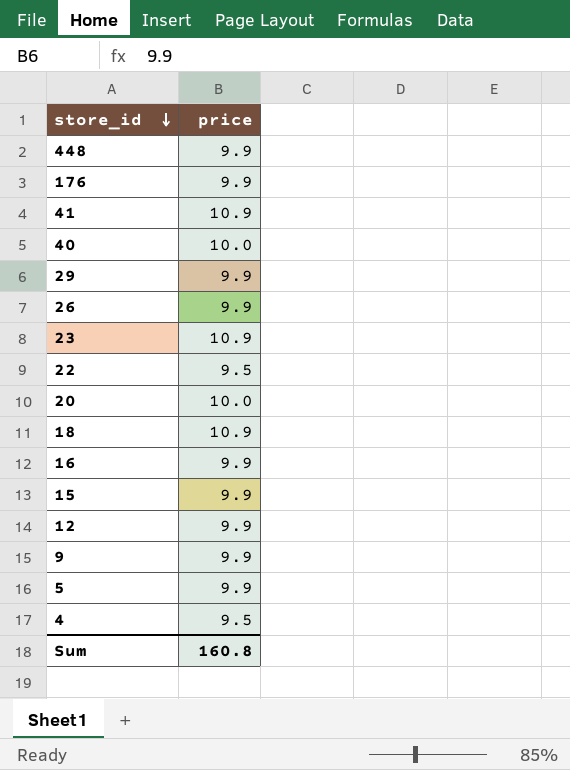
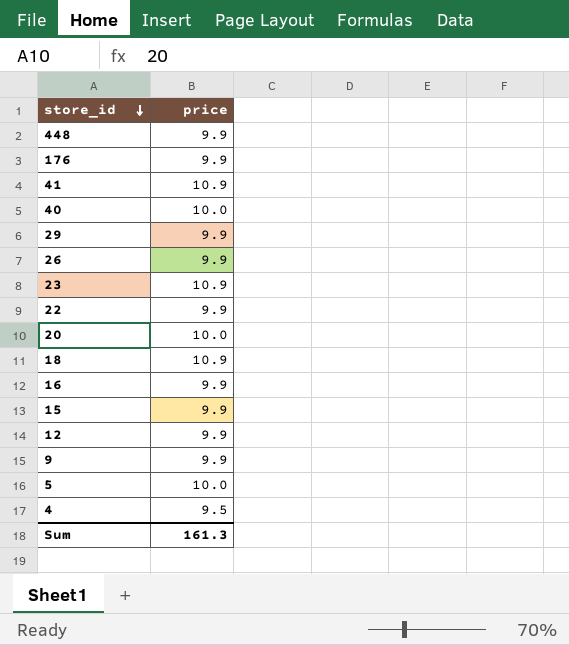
22 | price: 9.5 -> 9.9
5 | price: 9.9 -> 10.0
Sum | price: 160.8 -> 161.3

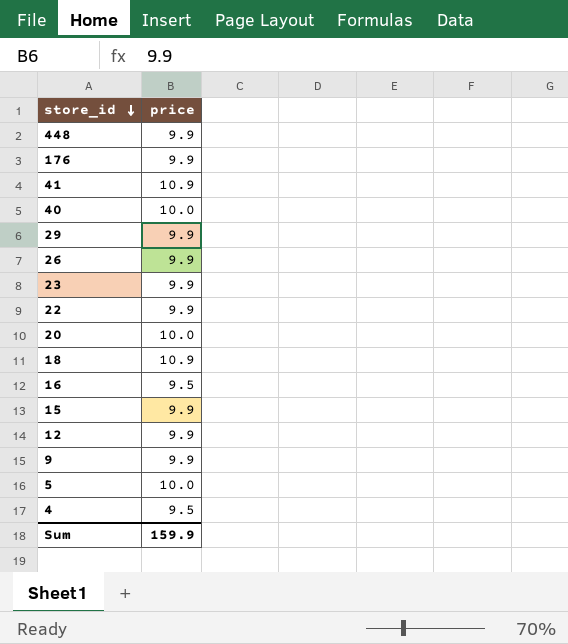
23 | price: 10.9 -> 9.9
16 | price: 9.9 -> 9.5
Sum | price: 161.3 -> 159.9

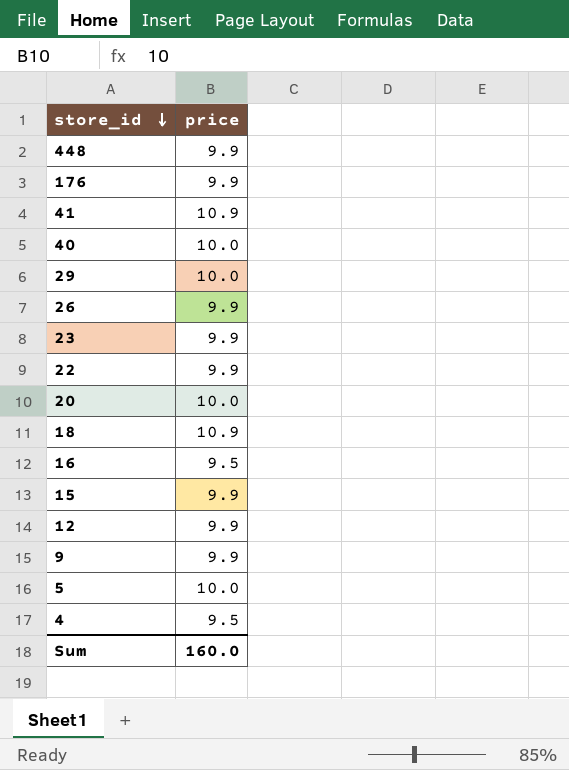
29 | price: 9.9 -> 10.0
Sum | price: 159.9 -> 160.0

